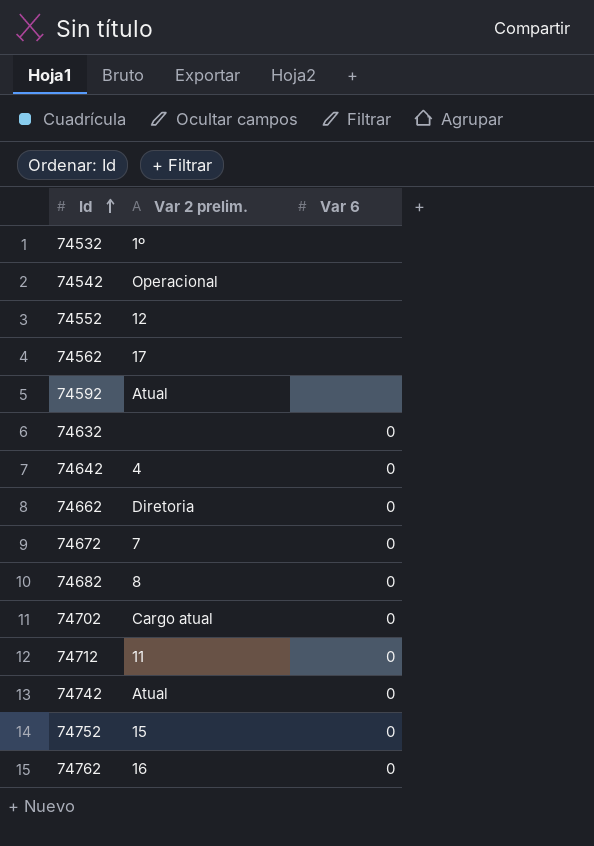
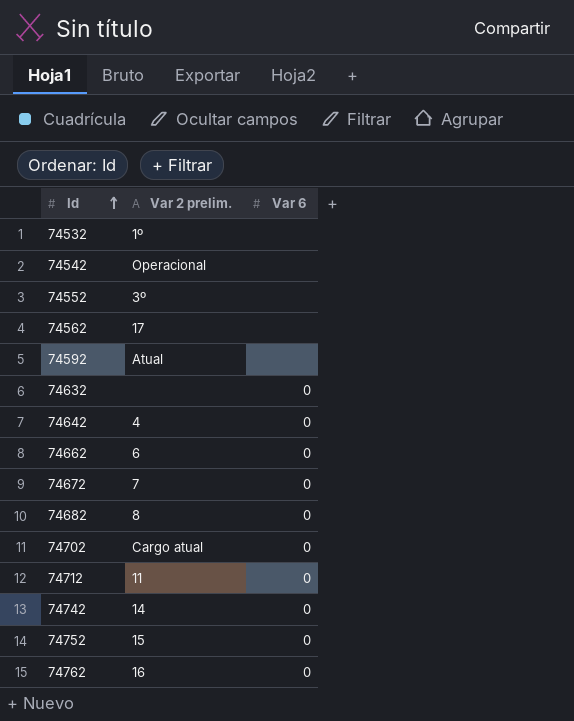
74552 | Var 2 prelim.: 12 -> 3º
74662 | Var 2 prelim.: Diretoria -> 6
74742 | Var 2 prelim.: Atual -> 14

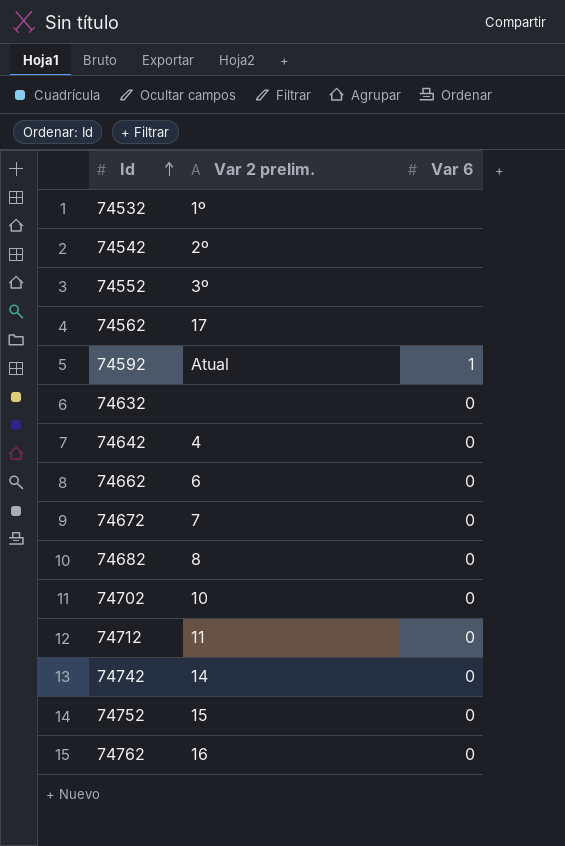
74542 | Var 2 prelim.: Operacional -> 2º
74592 | Var 6: none -> 1
74702 | Var 2 prelim.: Cargo atual -> 10

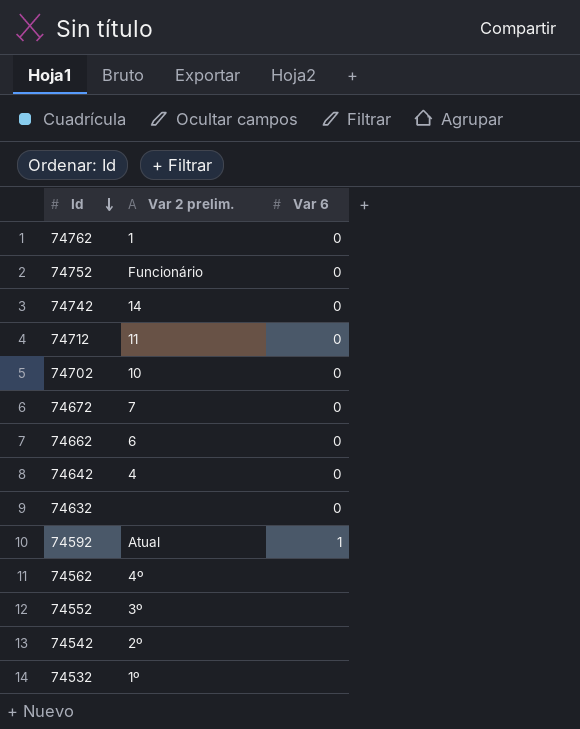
row order: Id ascending -> Id descending
row 74682: 8 | 0 -> none
74762 | Var 2 prelim.: 16 -> 1
74752 | Var 2 prelim.: 15 -> Funcionário
74562 | Var 2 prelim.: 17 -> 4º

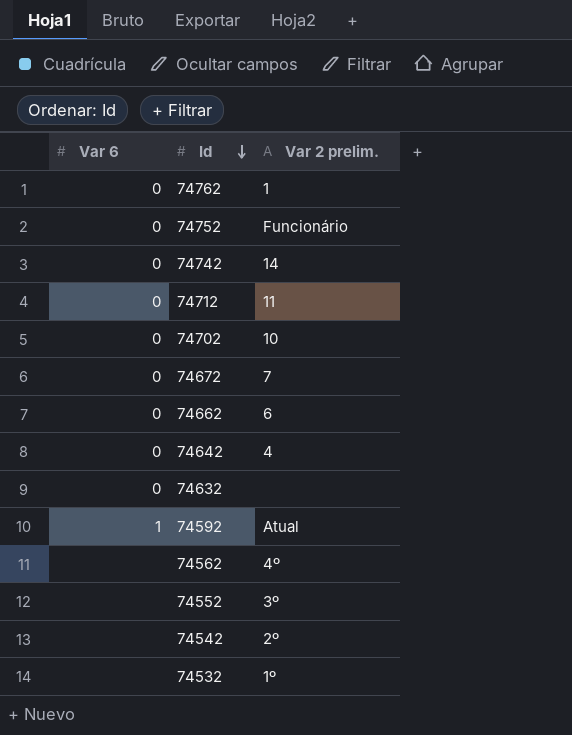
column Var 6 | position: 3 -> 1

